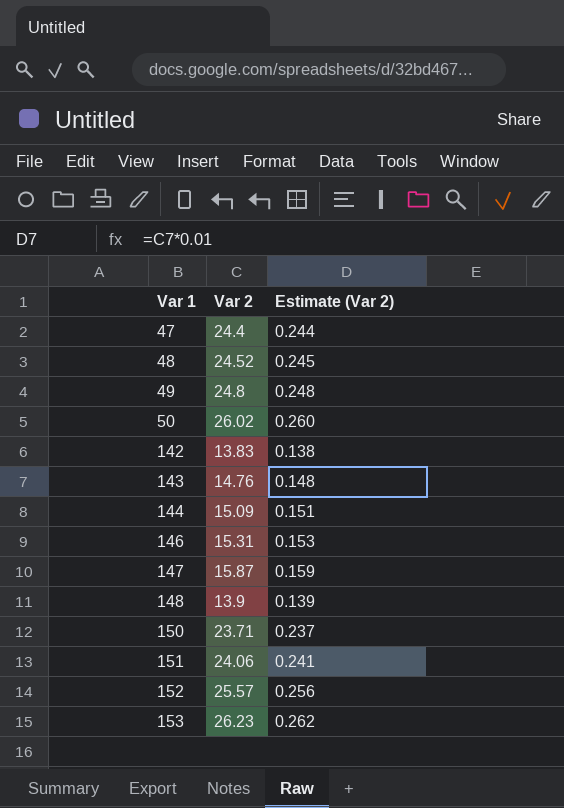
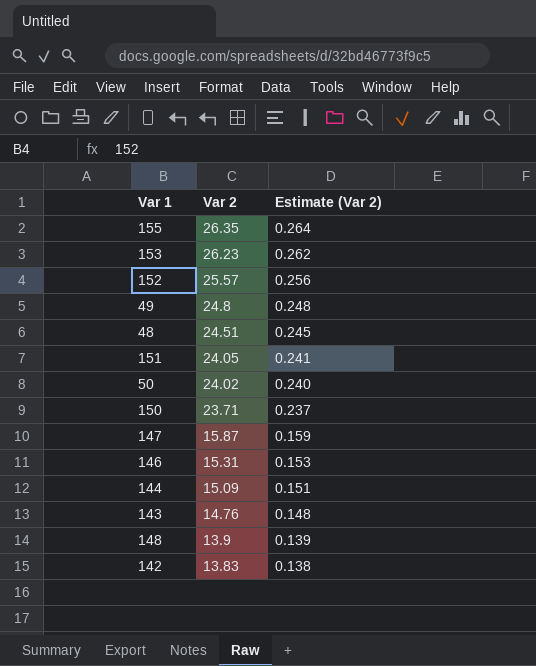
row order: Var 1 ascending -> Var 2 descending
row 47: 24.4 | 0.244 -> none
row 155: none -> 26.35 | 0.264
48 | Var 2: 24.52 -> 24.51
151 | Var 2: 24.06 -> 24.05
50 | Var 2: 26.02 -> 24.02
50 | Estimate (Var 2): 0.260 -> 0.240

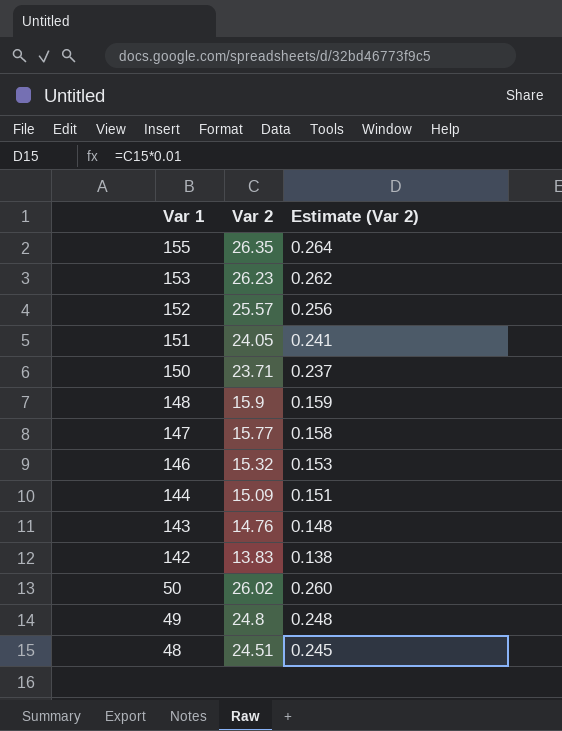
row order: Var 2 descending -> Var 1 descending
148 | Var 2: 13.9 -> 15.9
148 | Estimate (Var 2): 0.139 -> 0.159
147 | Var 2: 15.87 -> 15.77
147 | Estimate (Var 2): 0.159 -> 0.158
146 | Var 2: 15.31 -> 15.32
50 | Var 2: 24.02 -> 26.02
50 | Estimate (Var 2): 0.240 -> 0.260

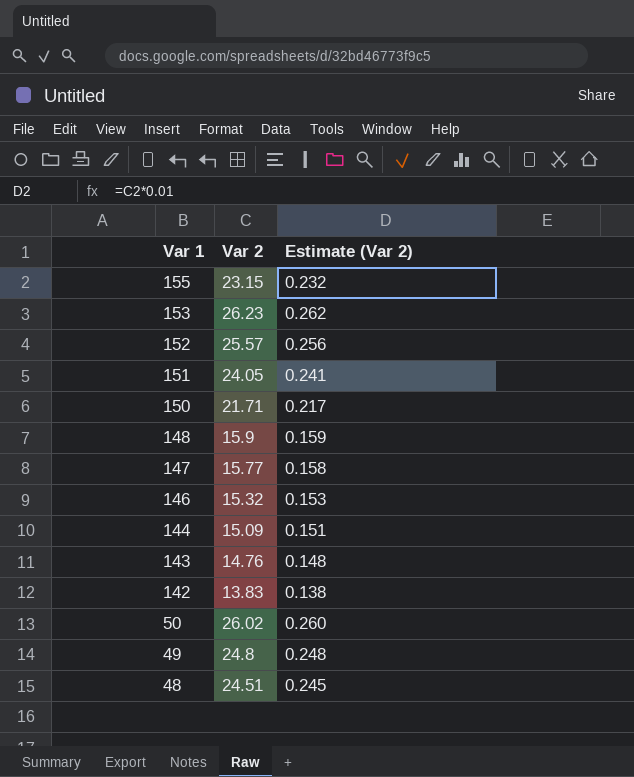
155 | Var 2: 26.35 -> 23.15
155 | Estimate (Var 2): 0.264 -> 0.232
150 | Var 2: 23.71 -> 21.71
150 | Estimate (Var 2): 0.237 -> 0.217

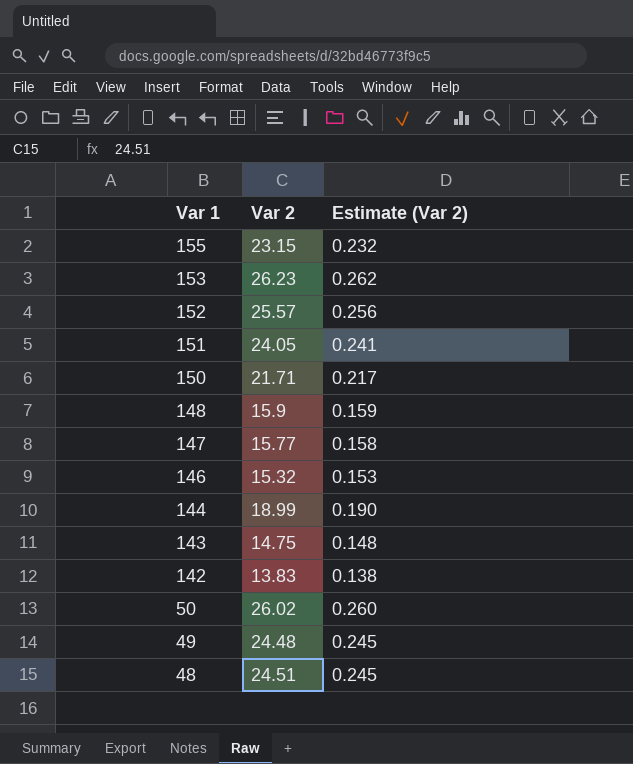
144 | Var 2: 15.09 -> 18.99
144 | Estimate (Var 2): 0.151 -> 0.190
143 | Var 2: 14.76 -> 14.75
49 | Var 2: 24.8 -> 24.48
49 | Estimate (Var 2): 0.248 -> 0.245

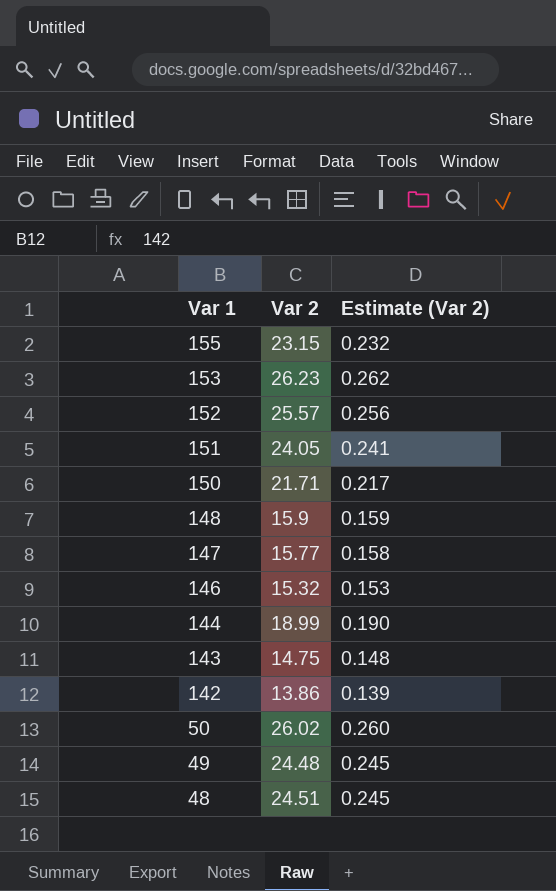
142 | Var 2: 13.83 -> 13.86
142 | Estimate (Var 2): 0.138 -> 0.139

